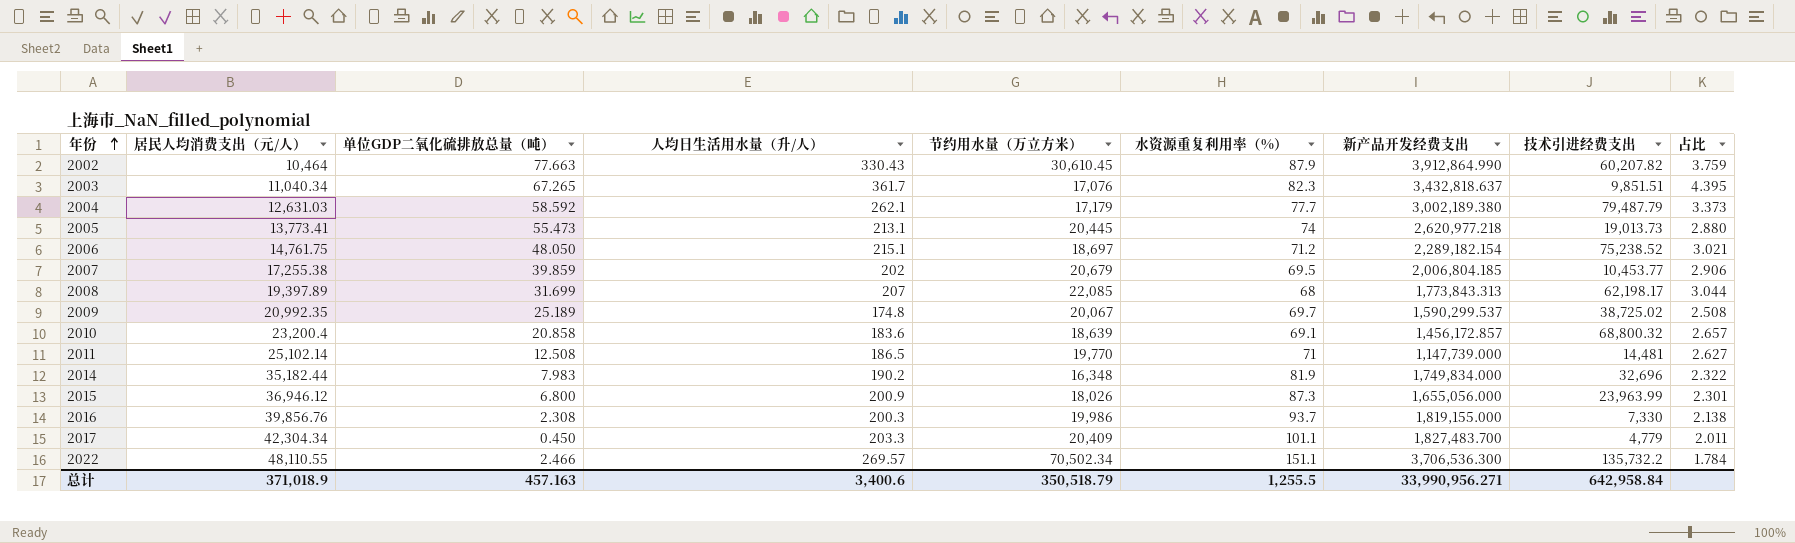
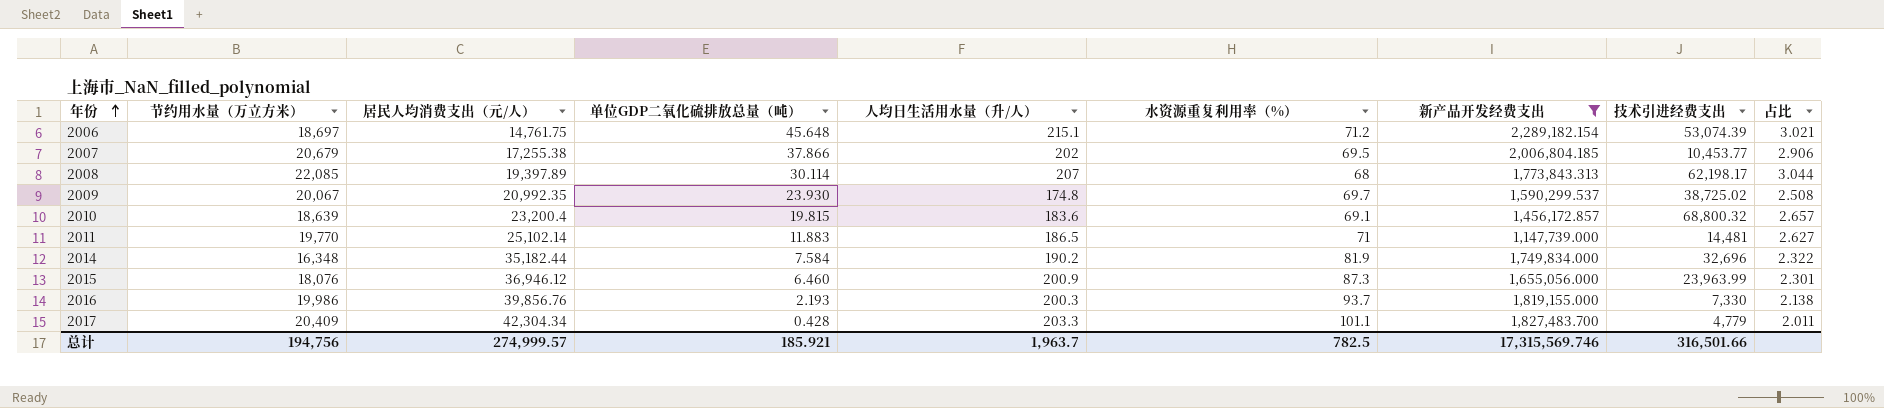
filter: none -> 新产品开发经费支出 <= 2,289,182.154
column 节约用水量（万立方米） | position: 5 -> 2
2006 | 单位GDP二氧化硫排放总量（吨）: 48.050 -> 45.648
2006 | 技术引进经费支出: 75,238.52 -> 53,074.39
2007 | 单位GDP二氧化硫排放总量（吨）: 39.859 -> 37.866
2008 | 单位GDP二氧化硫排放总量（吨）: 31.699 -> 30.114
2009 | 单位GDP二氧化硫排放总量（吨）: 25.189 -> 23.930
2010 | 单位GDP二氧化硫排放总量（吨）: 20.858 -> 19.815
2011 | 单位GDP二氧化硫排放总量（吨）: 12.508 -> 11.883
2014 | 单位GDP二氧化硫排放总量（吨）: 7.983 -> 7.584
2015 | 节约用水量（万立方米）: 18,026 -> 18,076
2015 | 单位GDP二氧化硫排放总量（吨）: 6.800 -> 6.460
2016 | 单位GDP二氧化硫排放总量（吨）: 2.308 -> 2.193
2017 | 单位GDP二氧化硫排放总量（吨）: 0.450 -> 0.428
总计 | 节约用水量（万立方米）: 350,518.79 -> 194,756
总计 | 居民人均消费支出（元/人）: 371,018.9 -> 274,999.57
总计 | 单位GDP二氧化硫排放总量（吨）: 457.163 -> 185.921
总计 | 人均日生活用水量（升/人）: 3,400.6 -> 1,963.7
总计 | 水资源重复利用率（%）: 1,255.5 -> 782.5
总计 | 新产品开发经费支出: 33,990,956.271 -> 17,315,569.746
总计 | 技术引进经费支出: 642,958.84 -> 316,501.66

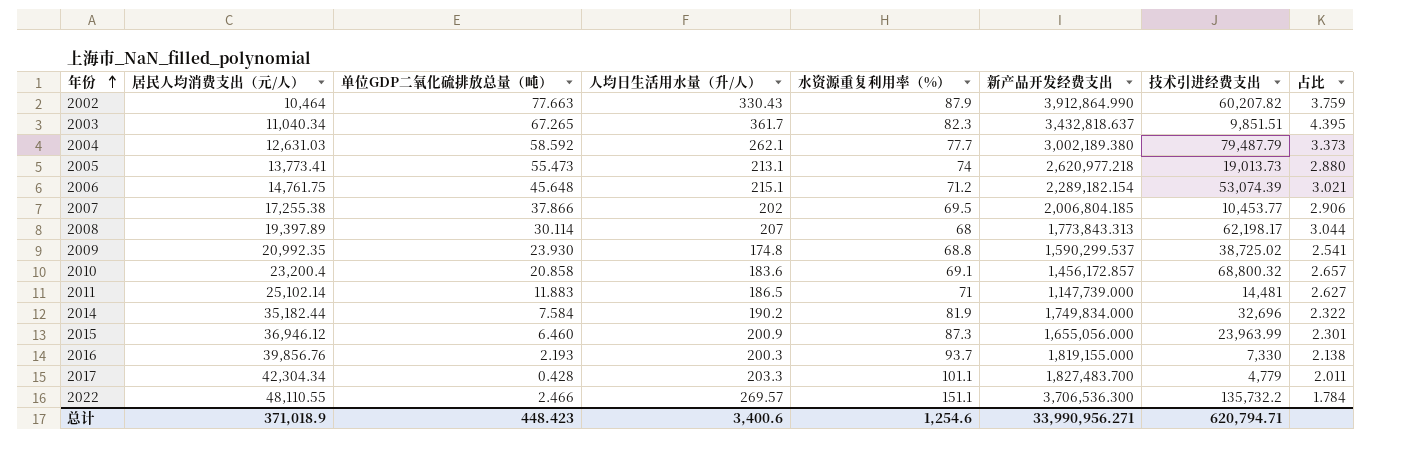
filter: 新产品开发经费支出 <= 2,289,182.154 -> none
column 节约用水量（万立方米） | position: 2 -> none
2009 | 水资源重复利用率（%）: 69.7 -> 68.8
2009 | 占比: 2.508 -> 2.541
2010 | 单位GDP二氧化硫排放总量（吨）: 19.815 -> 20.858
总计 | 居民人均消费支出（元/人）: 274,999.57 -> 371,018.9
总计 | 单位GDP二氧化硫排放总量（吨）: 185.921 -> 448.423
总计 | 人均日生活用水量（升/人）: 1,963.7 -> 3,400.6
总计 | 水资源重复利用率（%）: 782.5 -> 1,254.6
总计 | 新产品开发经费支出: 17,315,569.746 -> 33,990,956.271
总计 | 技术引进经费支出: 316,501.66 -> 620,794.71

